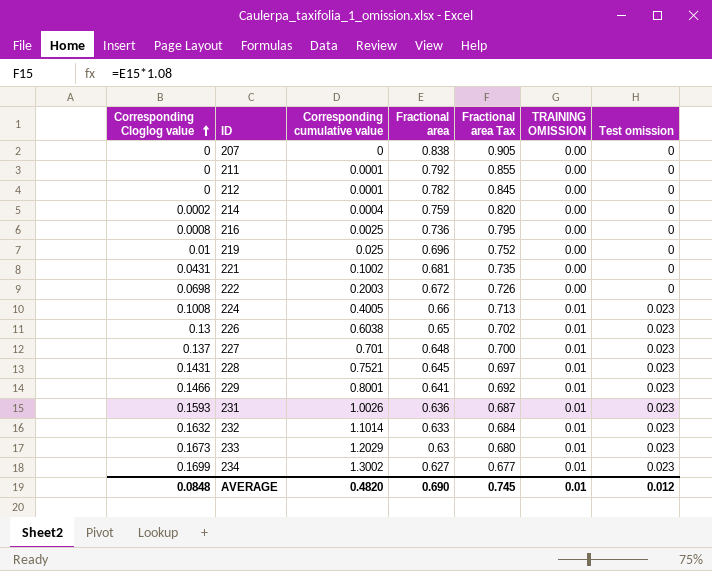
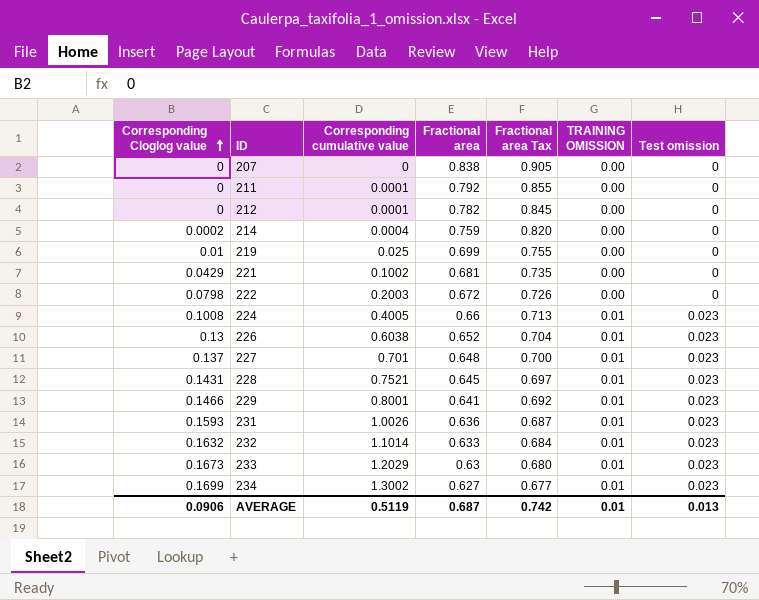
row 216: 0.0008 | 0.0025 | 0.736 | 0.795 | 0.00 | 0 -> none
219 | Fractional area: 0.696 -> 0.699
219 | Fractional area Tax: 0.752 -> 0.755
221 | Corresponding Cloglog value: 0.0431 -> 0.0429
222 | Corresponding Cloglog value: 0.0698 -> 0.0798
226 | Fractional area: 0.65 -> 0.652
226 | Fractional area Tax: 0.702 -> 0.704
AVERAGE | Corresponding Cloglog value: 0.0848 -> 0.0906
AVERAGE | Corresponding cumulative value: 0.4820 -> 0.5119
AVERAGE | Fractional area: 0.690 -> 0.687
AVERAGE | Fractional area Tax: 0.745 -> 0.742
AVERAGE | Test omission: 0.012 -> 0.013

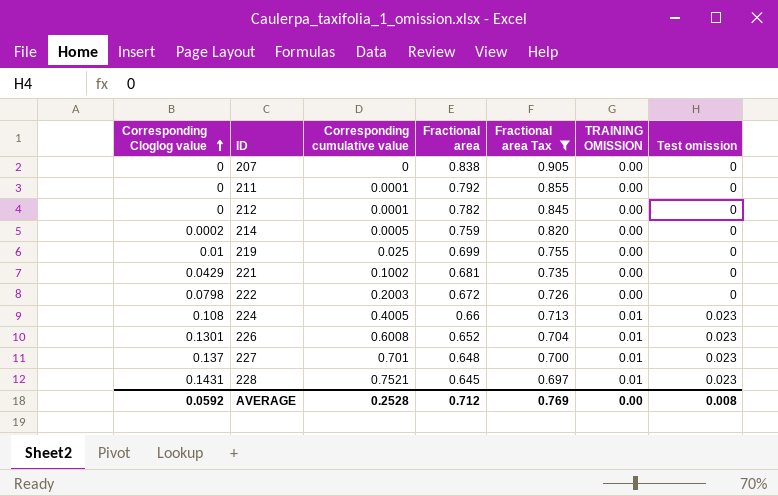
filter: none -> Fractional area Tax >= 0.697
214 | Corresponding cumulative value: 0.0004 -> 0.0005
224 | Corresponding Cloglog value: 0.1008 -> 0.108
226 | Corresponding Cloglog value: 0.13 -> 0.1301
226 | Corresponding cumulative value: 0.6038 -> 0.6008
AVERAGE | Corresponding Cloglog value: 0.0906 -> 0.0592
AVERAGE | Corresponding cumulative value: 0.5119 -> 0.2528
AVERAGE | Fractional area: 0.687 -> 0.712
AVERAGE | Fractional area Tax: 0.742 -> 0.769
AVERAGE | TRAINING OMISSION: 0.01 -> 0.00
AVERAGE | Test omission: 0.013 -> 0.008

